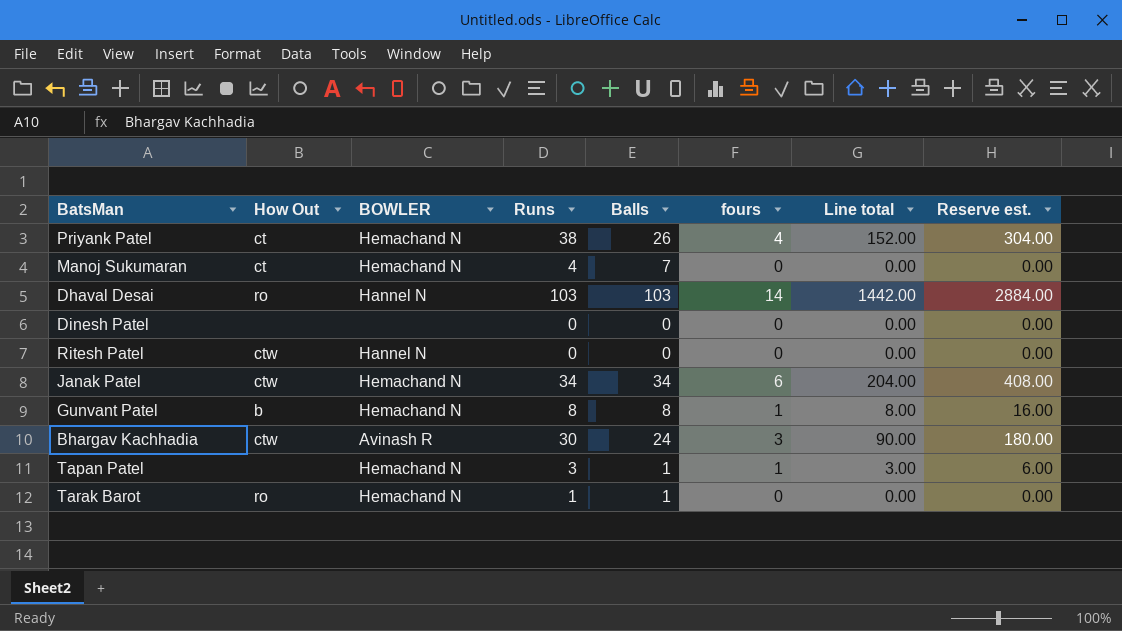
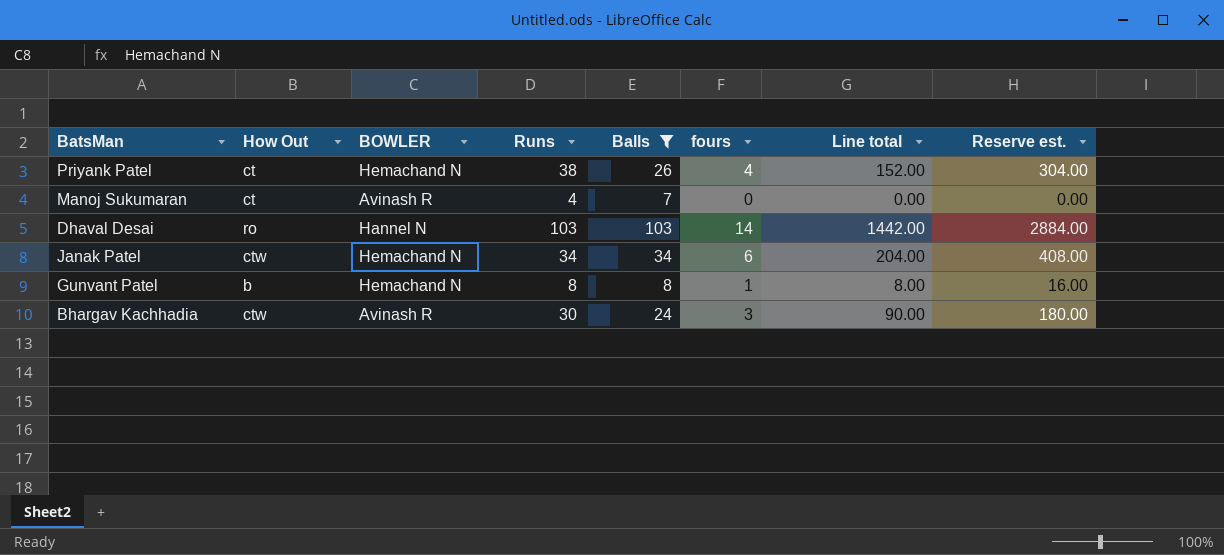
filter: none -> Balls >= 7
Manoj Sukumaran | BOWLER: Hemachand N -> Avinash R

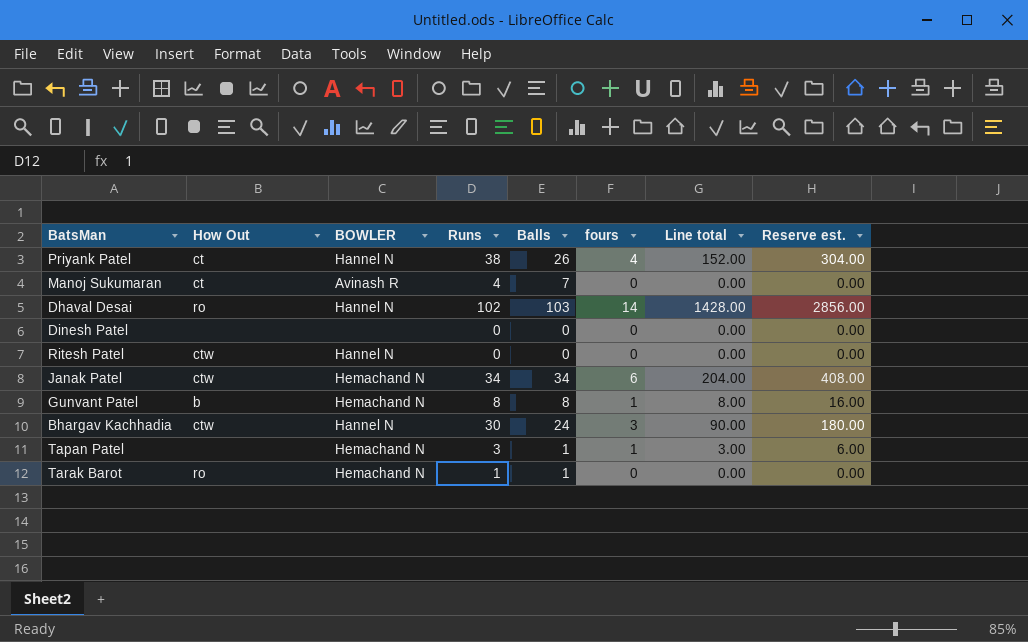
filter: Balls >= 7 -> none
Priyank Patel | BOWLER: Hemachand N -> Hannel N
Dhaval Desai | Runs: 103 -> 102
Dhaval Desai | Line total: 1442.00 -> 1428.00
Dhaval Desai | Reserve est.: 2884.00 -> 2856.00
Bhargav Kachhadia | BOWLER: Avinash R -> Hannel N

